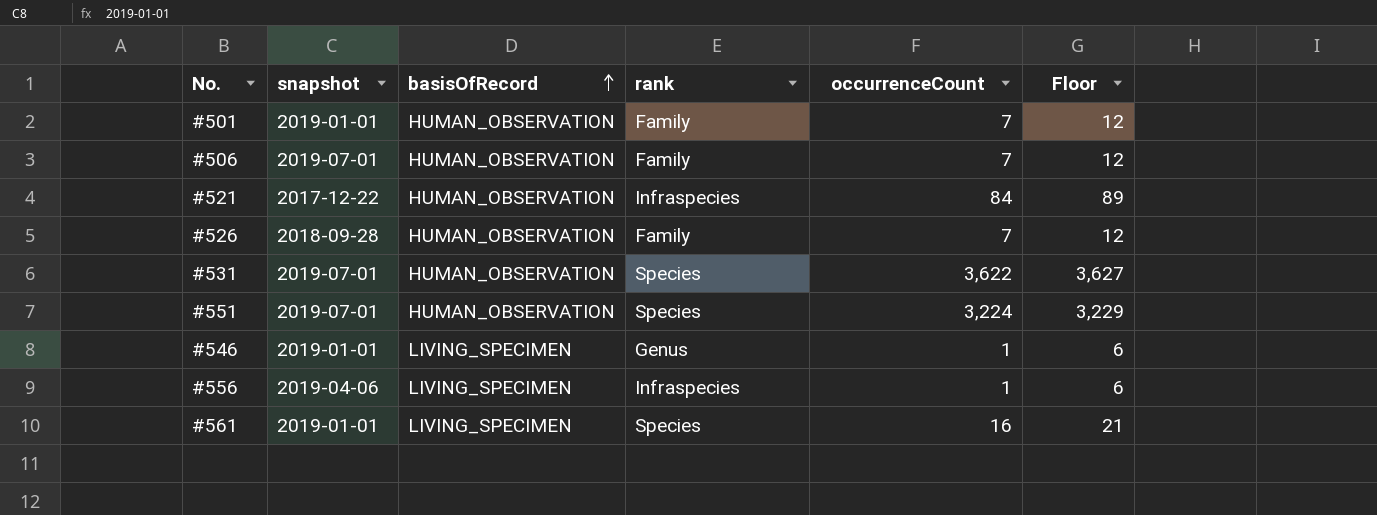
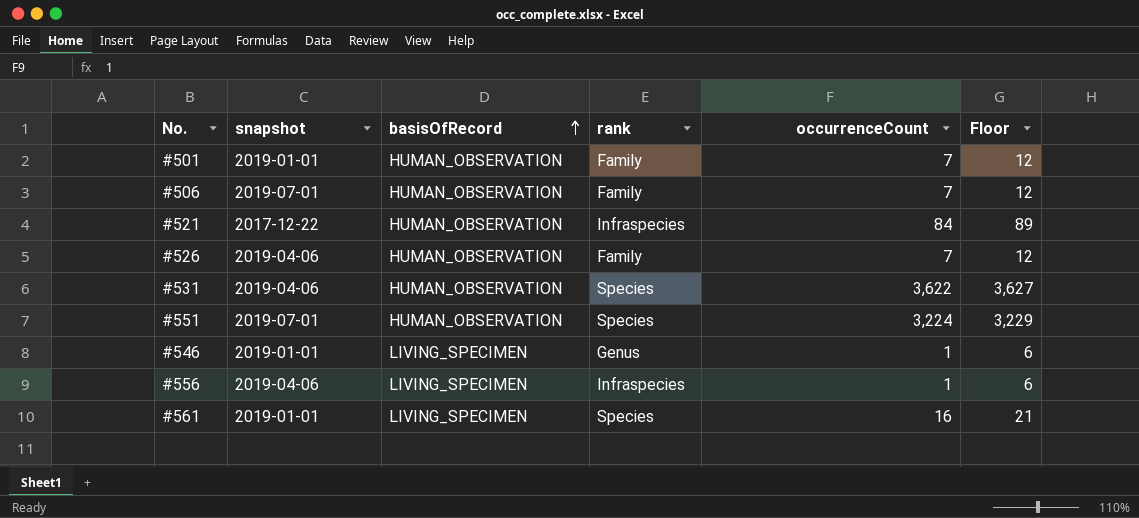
#526 | snapshot: 2018-09-28 -> 2019-04-06
#531 | snapshot: 2019-07-01 -> 2019-04-06

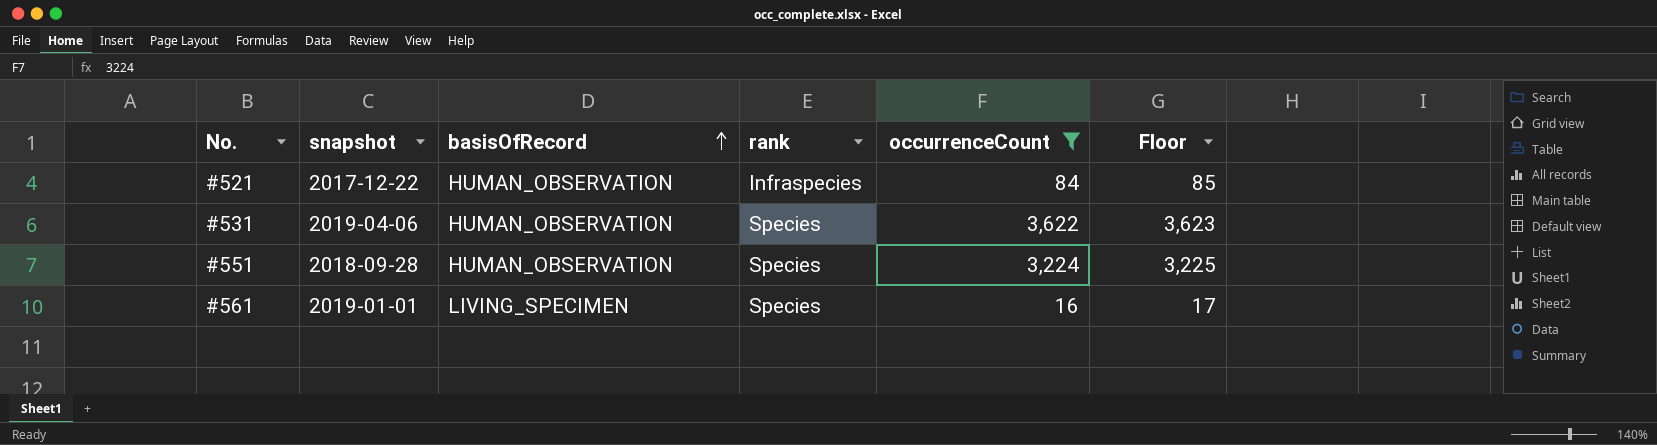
filter: none -> occurrenceCount >= 16
column Floor | formula: [occurrenceCount] + 5 -> [occurrenceCount] + 1
#551 | snapshot: 2019-07-01 -> 2018-09-28

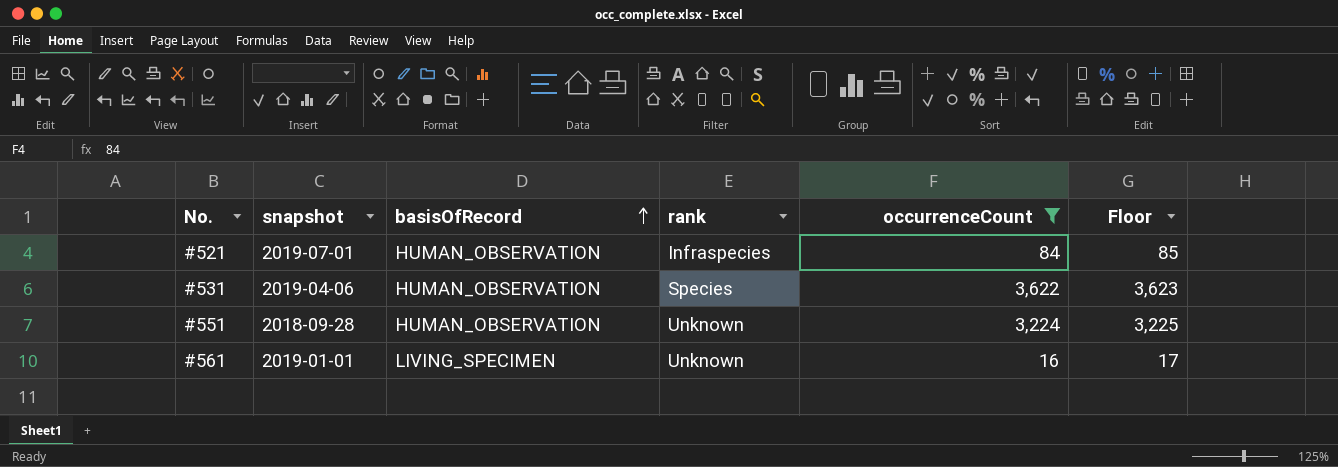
#521 | snapshot: 2017-12-22 -> 2019-07-01
#551 | rank: Species -> Unknown
#561 | rank: Species -> Unknown

